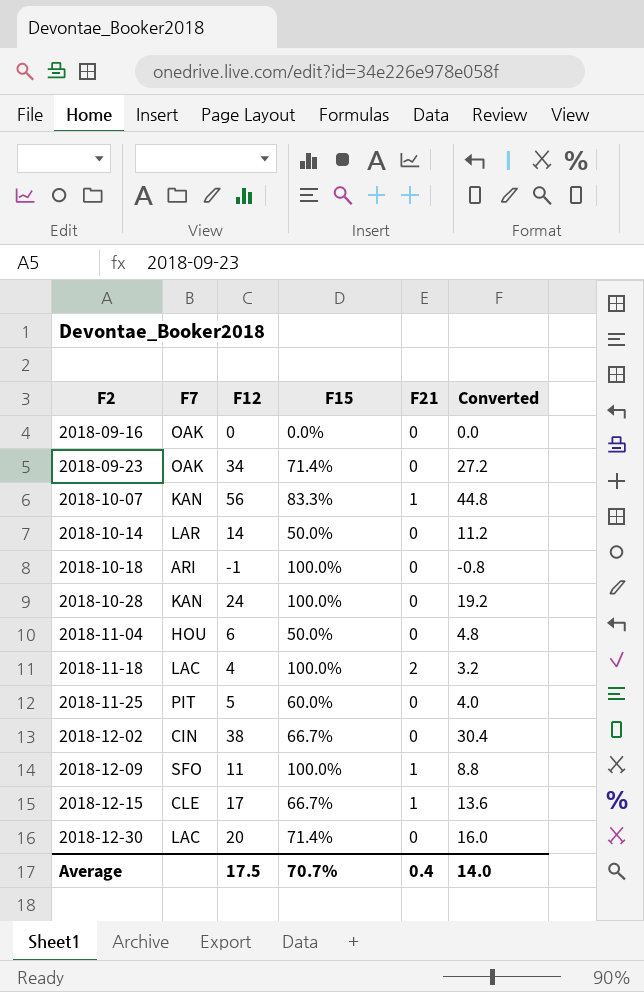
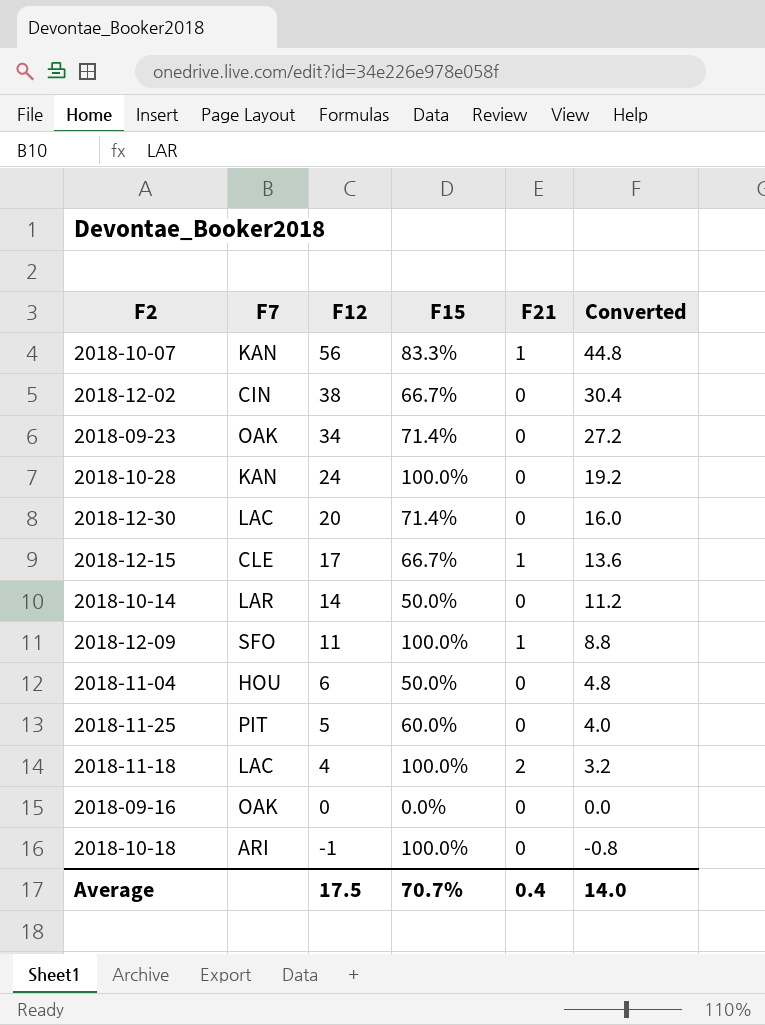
row order: F2 ascending -> F12 descending

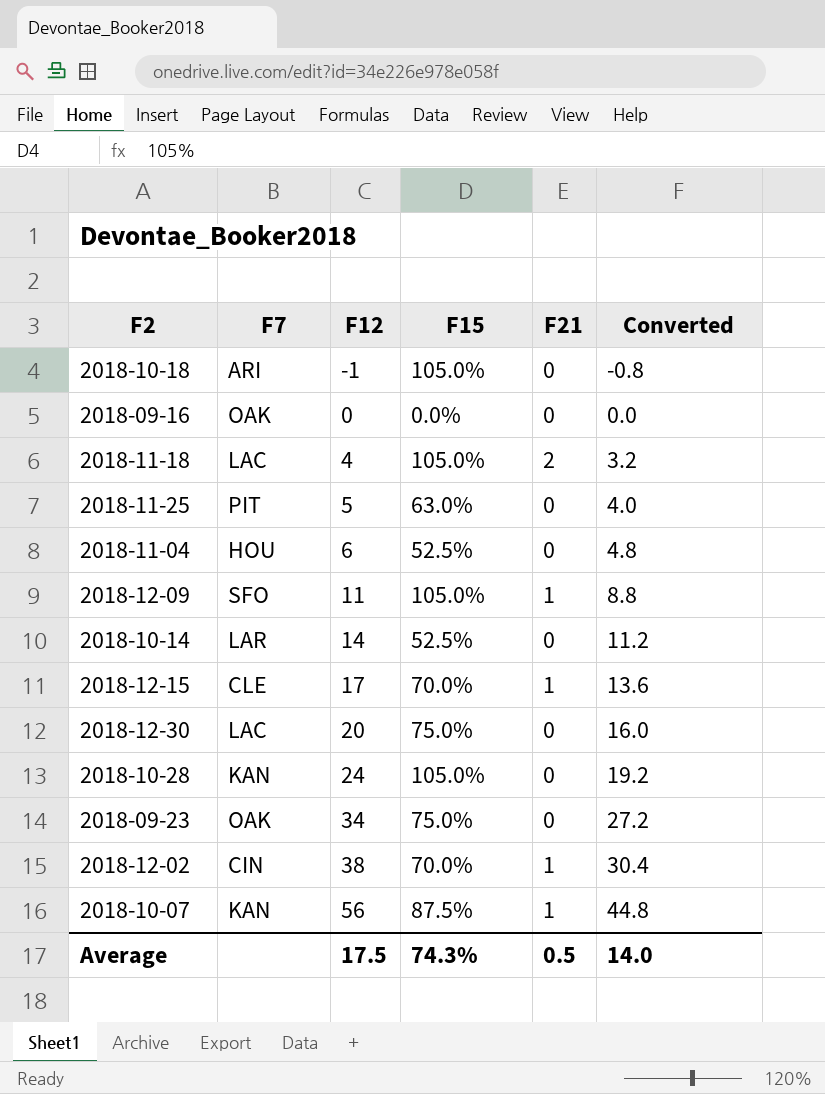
row order: F12 descending -> F12 ascending
2018-10-18 | F15: 100.0% -> 105.0%
2018-11-18 | F15: 100.0% -> 105.0%
2018-11-25 | F15: 60.0% -> 63.0%
2018-11-04 | F15: 50.0% -> 52.5%
2018-12-09 | F15: 100.0% -> 105.0%
2018-10-14 | F15: 50.0% -> 52.5%
2018-12-15 | F15: 66.7% -> 70.0%
2018-12-30 | F15: 71.4% -> 75.0%
2018-10-28 | F15: 100.0% -> 105.0%
2018-09-23 | F15: 71.4% -> 75.0%
2018-12-02 | F15: 66.7% -> 70.0%
2018-12-02 | F21: 0 -> 1
2018-10-07 | F15: 83.3% -> 87.5%
Average | F15: 70.7% -> 74.3%
Average | F21: 0.4 -> 0.5

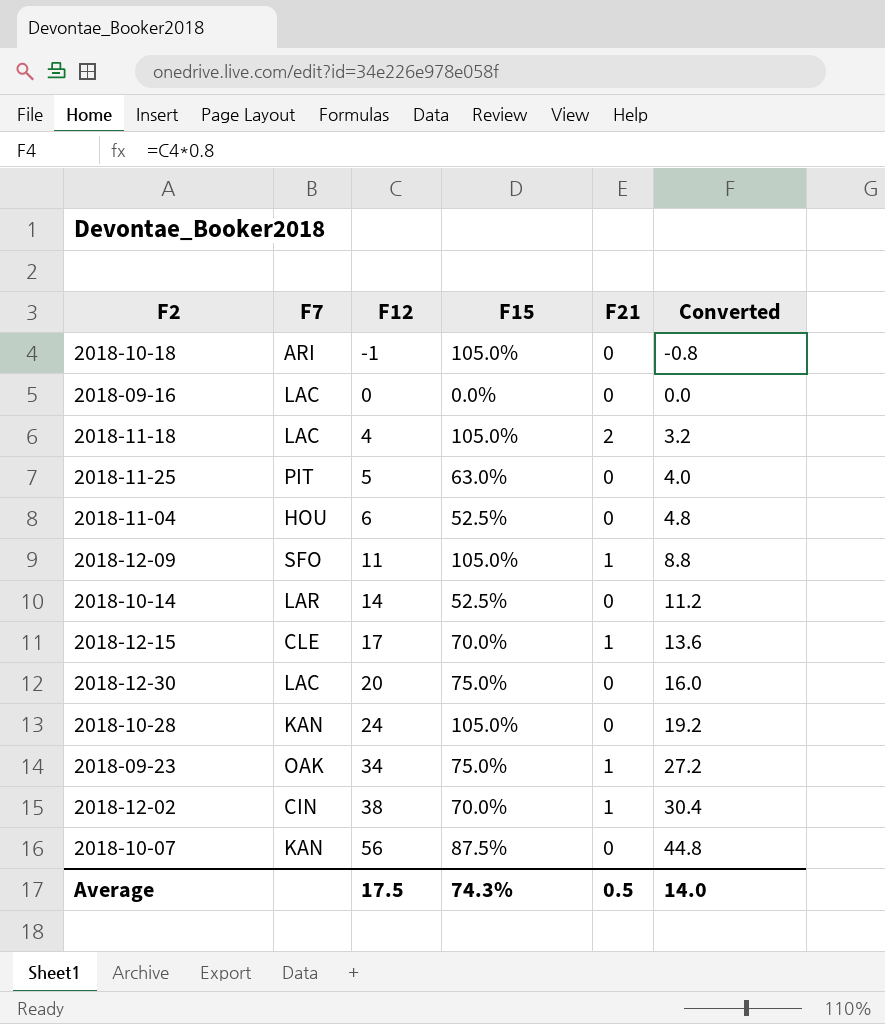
2018-09-16 | F7: OAK -> LAC
2018-09-23 | F21: 0 -> 1
2018-10-07 | F21: 1 -> 0

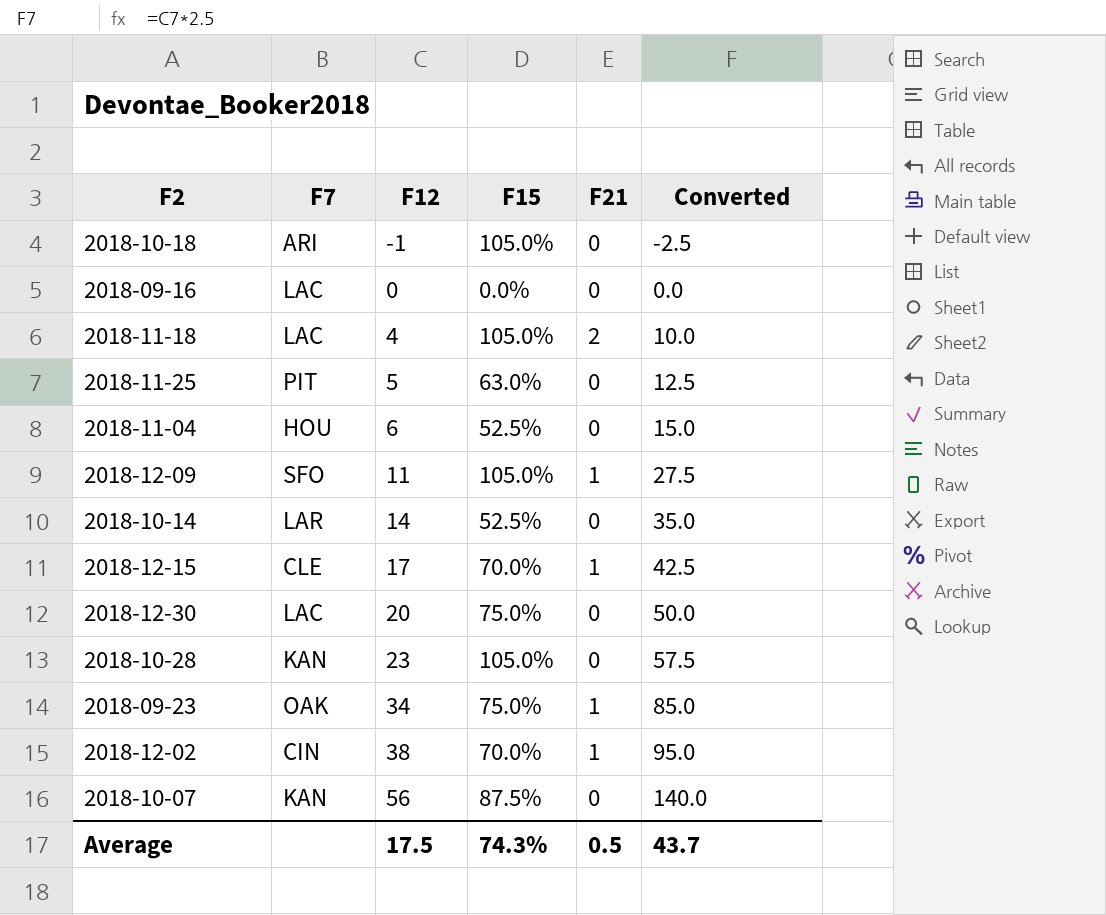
column Converted | formula: [F12] * 0.8 -> [F12] * 2.5
2018-10-28 | F12: 24 -> 23
Average | Converted: 14.0 -> 43.7

